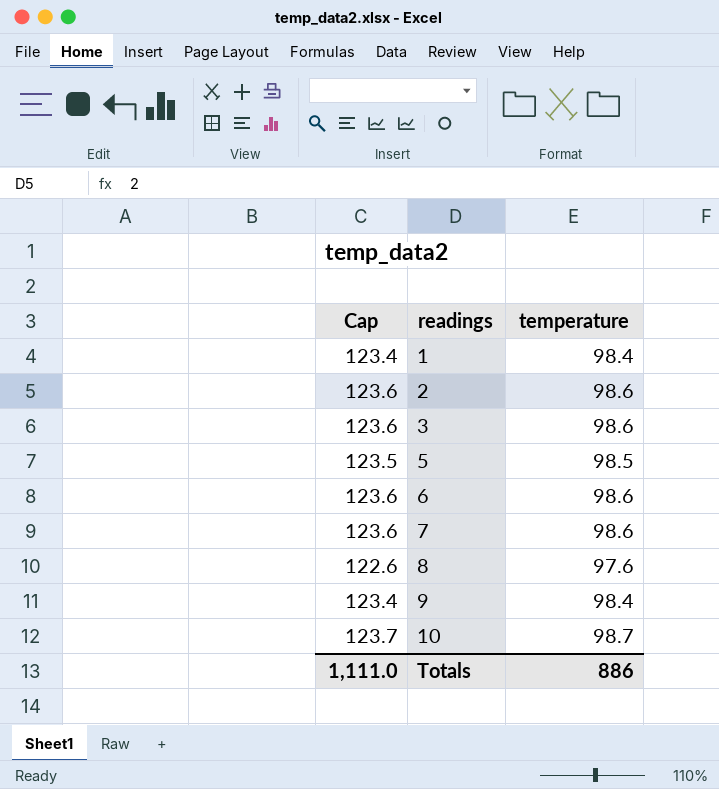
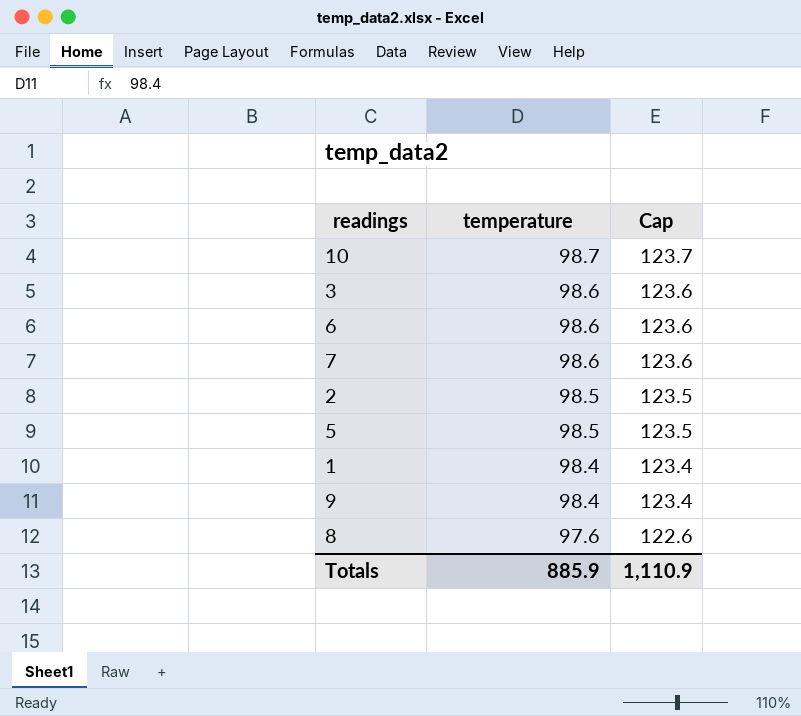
row order: readings ascending -> temperature descending
column Cap | position: 1 -> 3
2 | temperature: 98.6 -> 98.5
2 | Cap: 123.6 -> 123.5
Totals | temperature: 886 -> 885.9
Totals | Cap: 1,111.0 -> 1,110.9

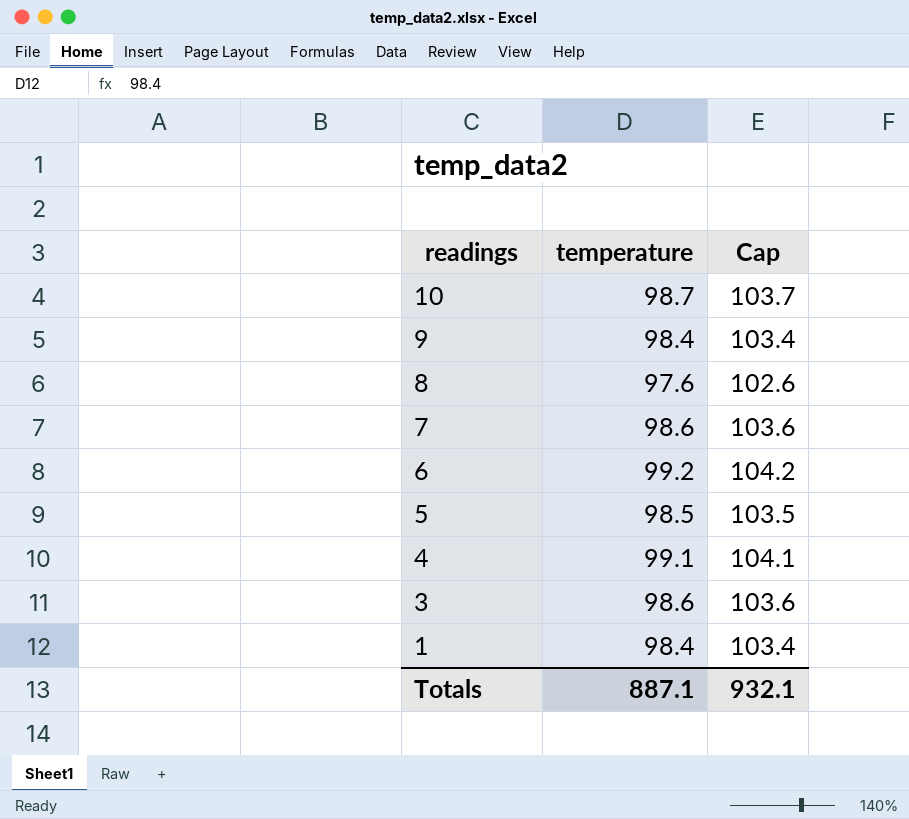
row order: temperature descending -> readings descending
column Cap | formula: [temperature] + 25 -> [temperature] + 5
row 2: 98.5 | 123.5 -> none
6 | temperature: 98.6 -> 99.2
row 4: none -> 99.1 | 104.1
Totals | temperature: 885.9 -> 887.1
Totals | Cap: 1,110.9 -> 932.1

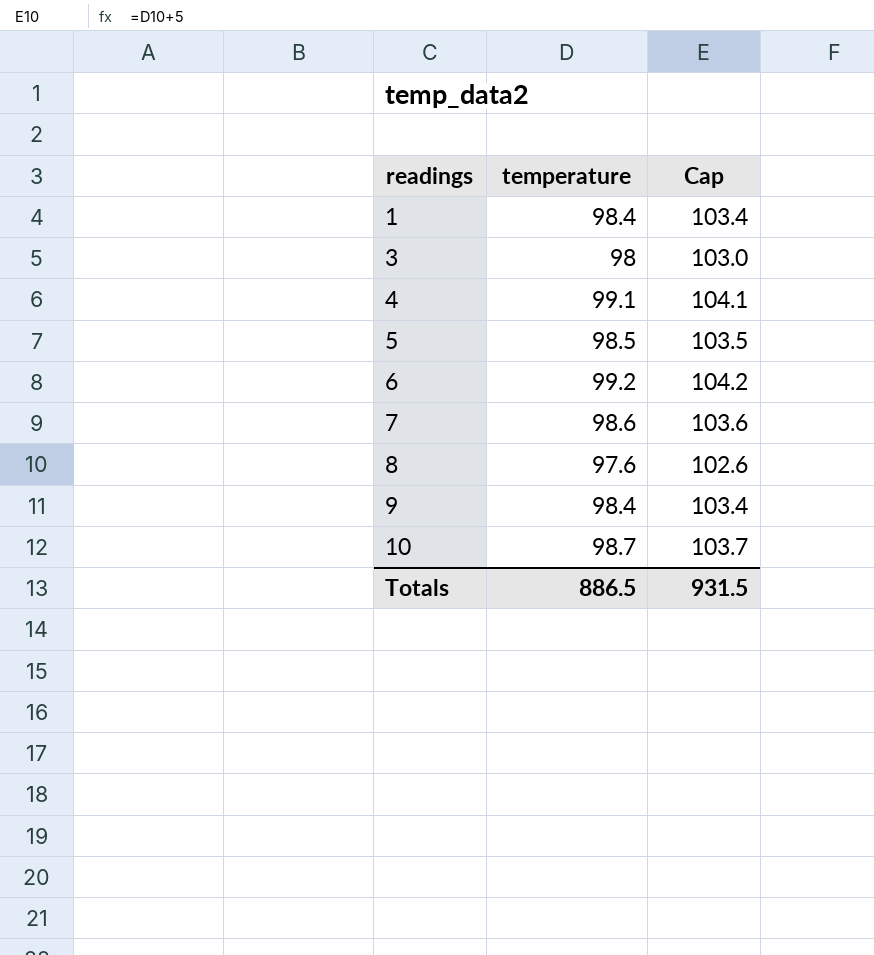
row order: readings descending -> readings ascending
3 | temperature: 98.6 -> 98
3 | Cap: 103.6 -> 103.0
Totals | temperature: 887.1 -> 886.5
Totals | Cap: 932.1 -> 931.5

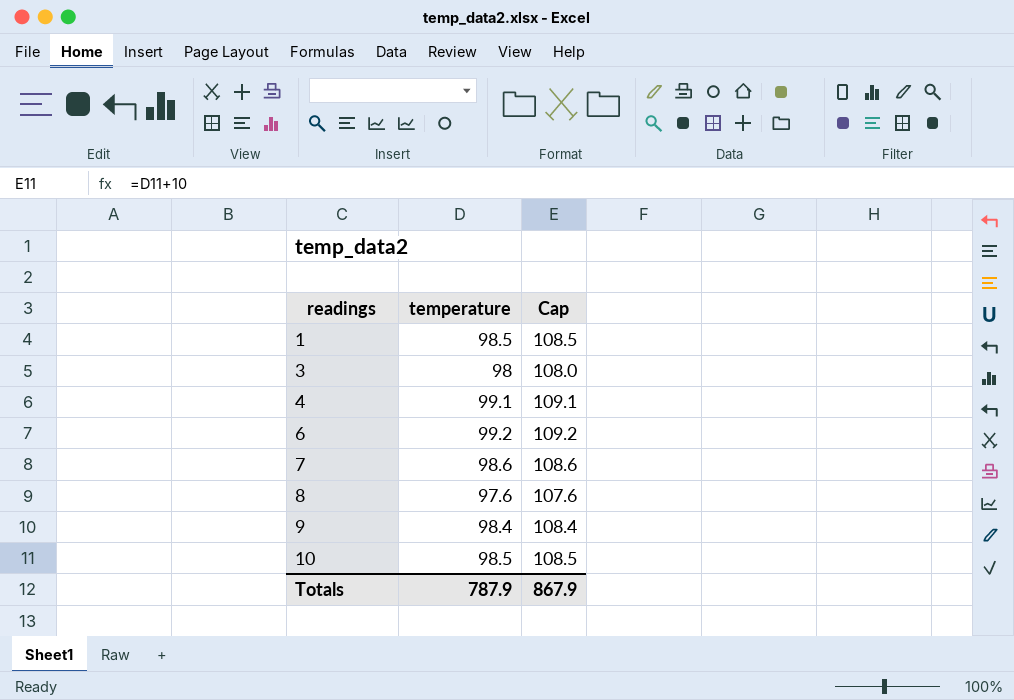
column Cap | formula: [temperature] + 5 -> [temperature] + 10
row 5: 98.5 | 103.5 -> none
1 | temperature: 98.4 -> 98.5
10 | temperature: 98.7 -> 98.5
Totals | temperature: 886.5 -> 787.9
Totals | Cap: 931.5 -> 867.9

